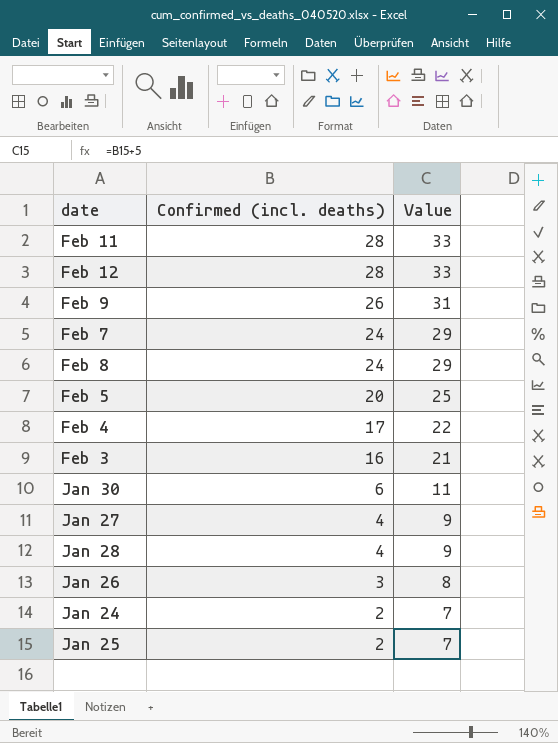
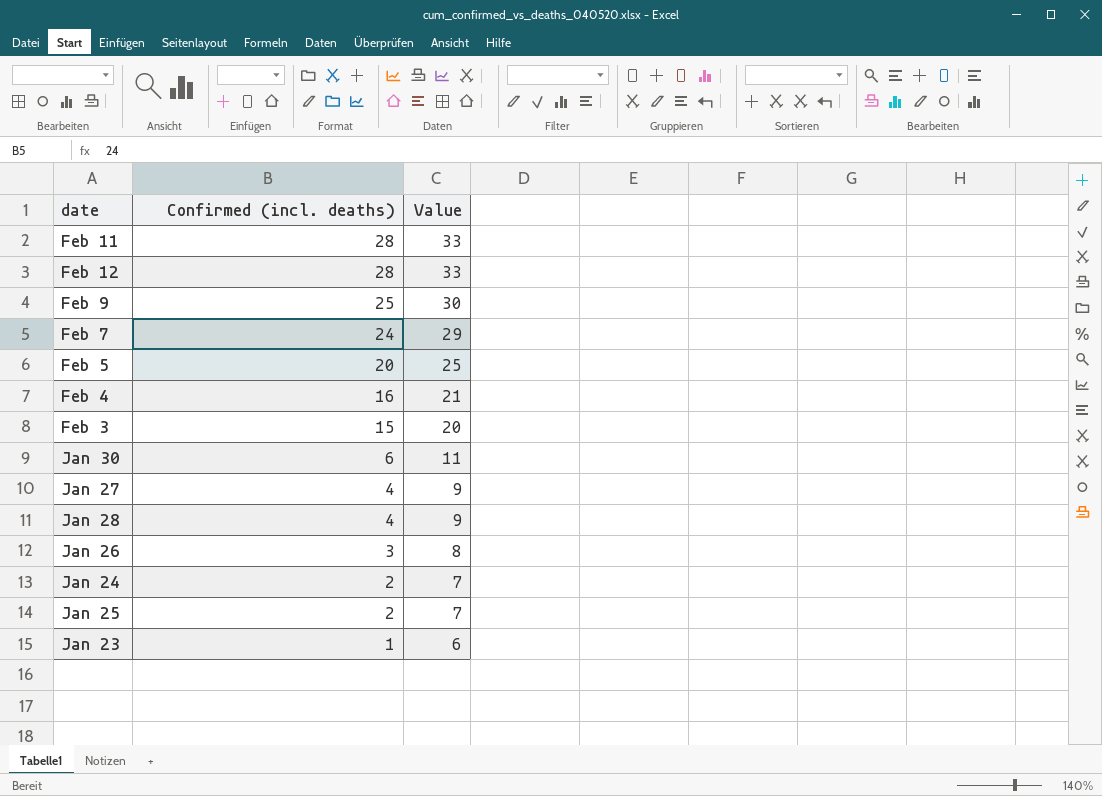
row Feb 8: 24 | 29 -> none
Feb 9 | Confirmed (incl. deaths): 26 -> 25
Feb 9 | Value: 31 -> 30
Feb 4 | Confirmed (incl. deaths): 17 -> 16
Feb 4 | Value: 22 -> 21
Feb 3 | Confirmed (incl. deaths): 16 -> 15
Feb 3 | Value: 21 -> 20
row Jan 23: none -> 1 | 6

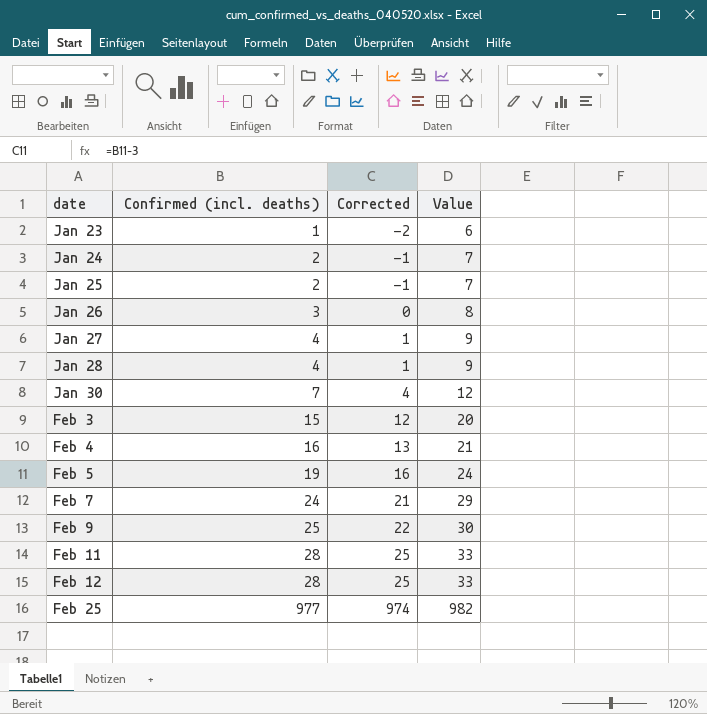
row order: Confirmed (incl. deaths) descending -> date ascending
column Corrected | formula: none -> [Confirmed (incl. deaths)] - 3
Jan 30 | Confirmed (incl. deaths): 6 -> 7
Jan 30 | Value: 11 -> 12
Feb 5 | Confirmed (incl. deaths): 20 -> 19
Feb 5 | Value: 25 -> 24
row Feb 25: none -> 977 | 974 | 982

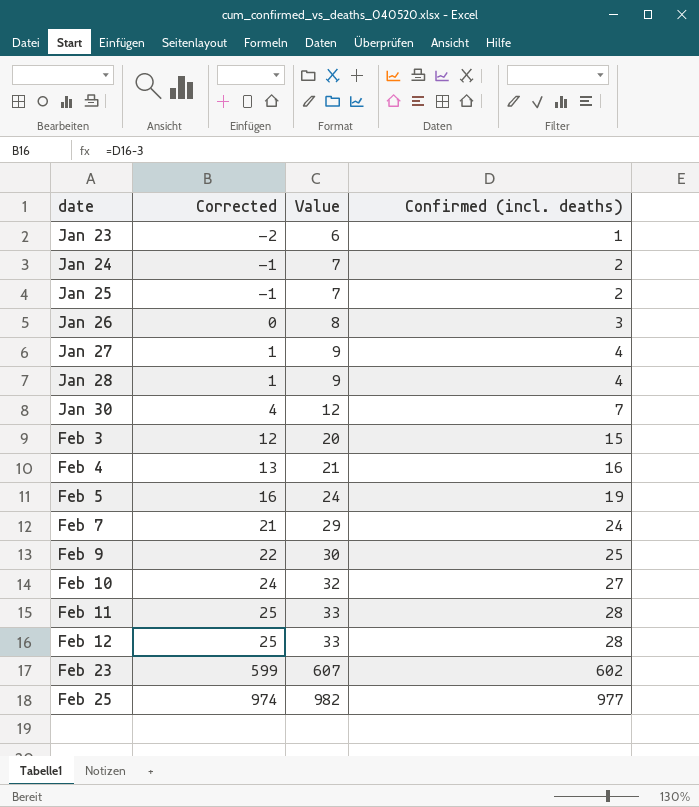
column Confirmed (incl. deaths) | position: 2 -> 4
row Feb 10: none -> 24 | 32 | 27
row Feb 23: none -> 599 | 607 | 602

